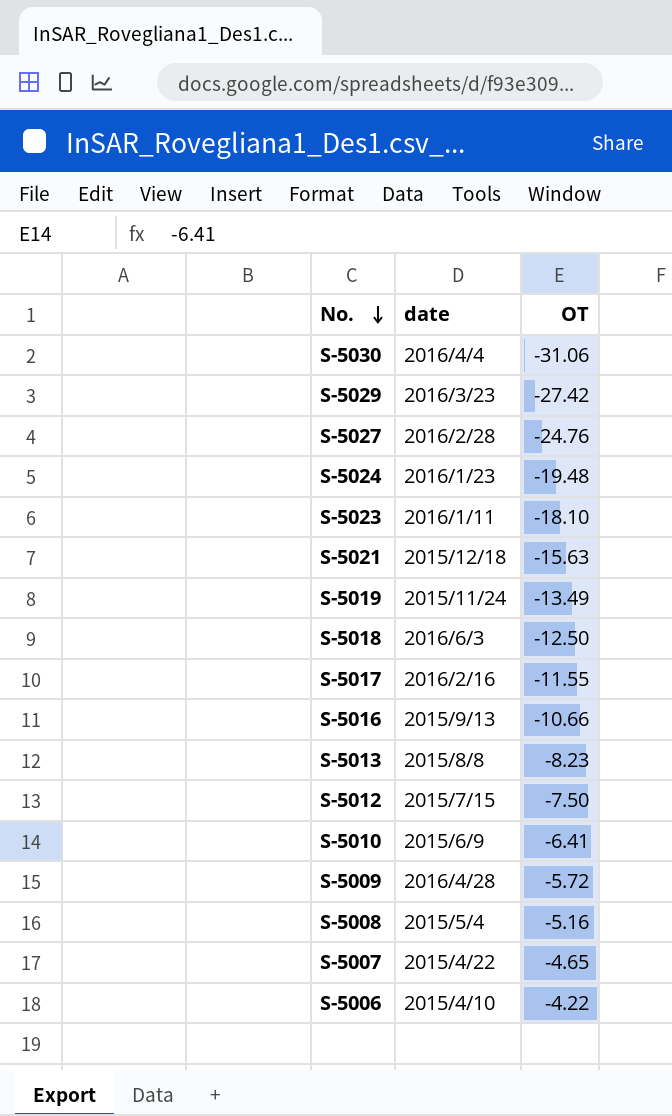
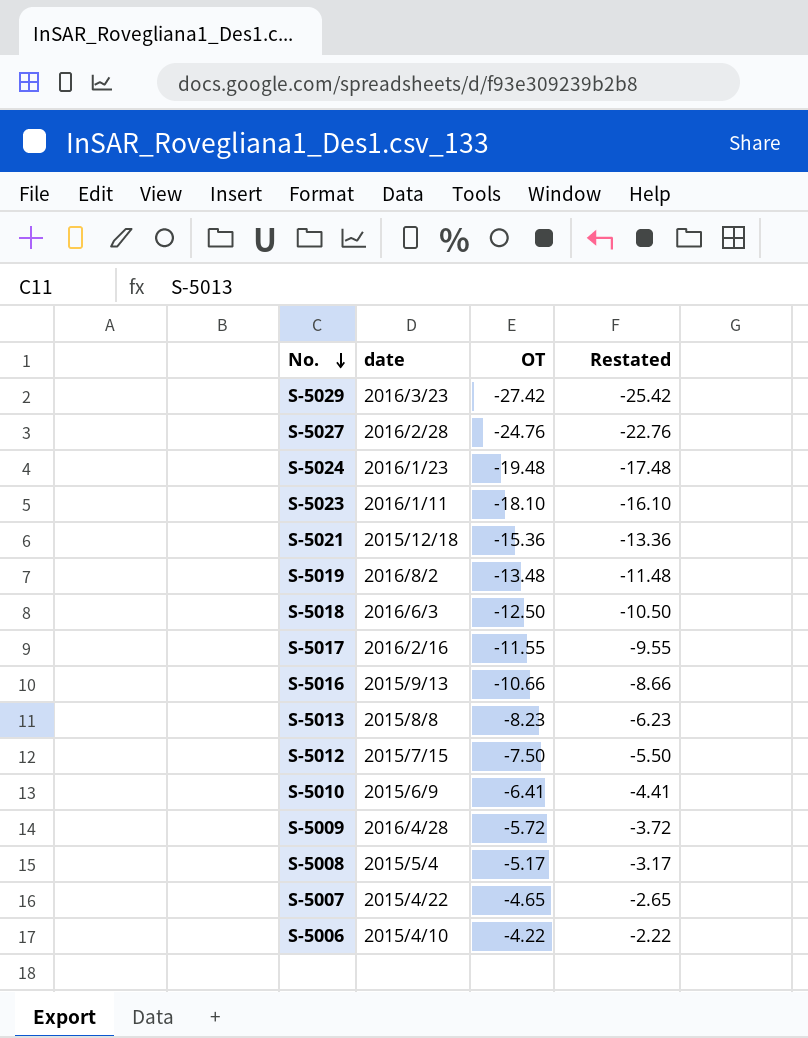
column Restated | formula: none -> [OT] + 2
row S-5030: 2016/4/4 | -31.06 -> none
S-5021 | OT: -15.63 -> -15.36
S-5019 | date: 2015/11/24 -> 2016/8/2
S-5019 | OT: -13.49 -> -13.48
S-5008 | OT: -5.16 -> -5.17

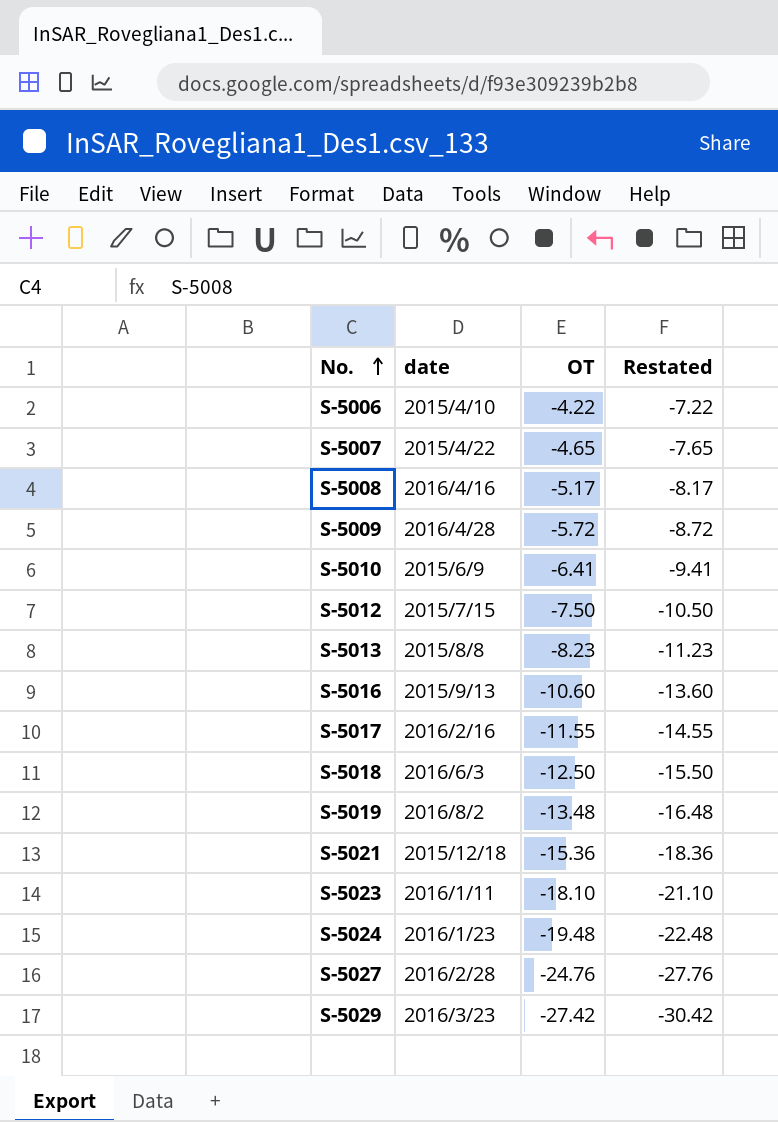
row order: No. descending -> No. ascending
column Restated | formula: [OT] + 2 -> [OT] - 3
S-5008 | date: 2015/5/4 -> 2016/4/16
S-5016 | OT: -10.66 -> -10.60

